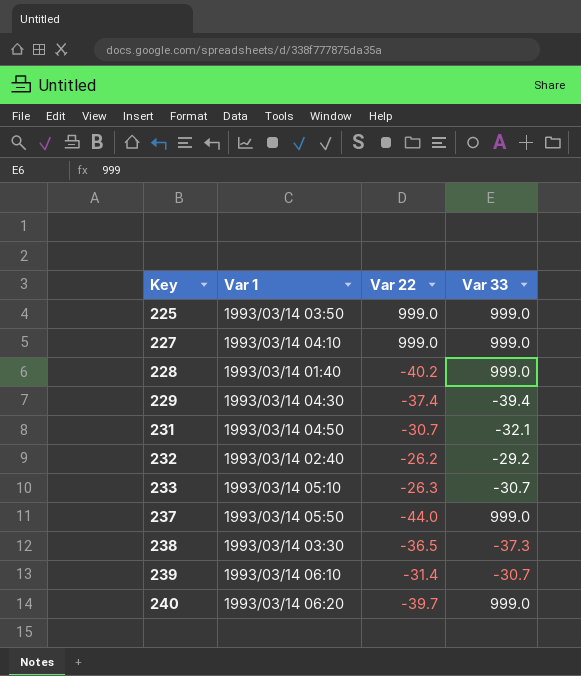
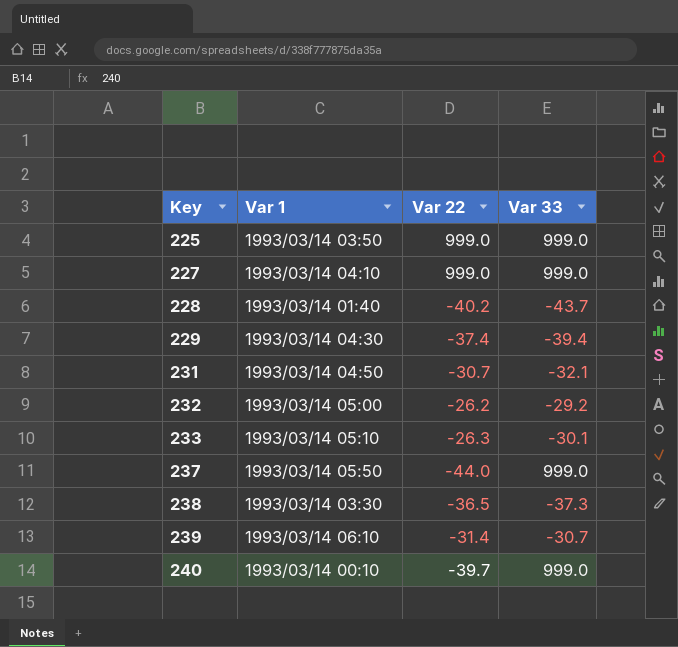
228 | Var 33: 999.0 -> -43.7
232 | Var 1: 1993/03/14 02:40 -> 1993/03/14 05:00
233 | Var 33: -30.7 -> -30.1
240 | Var 1: 1993/03/14 06:20 -> 1993/03/14 00:10

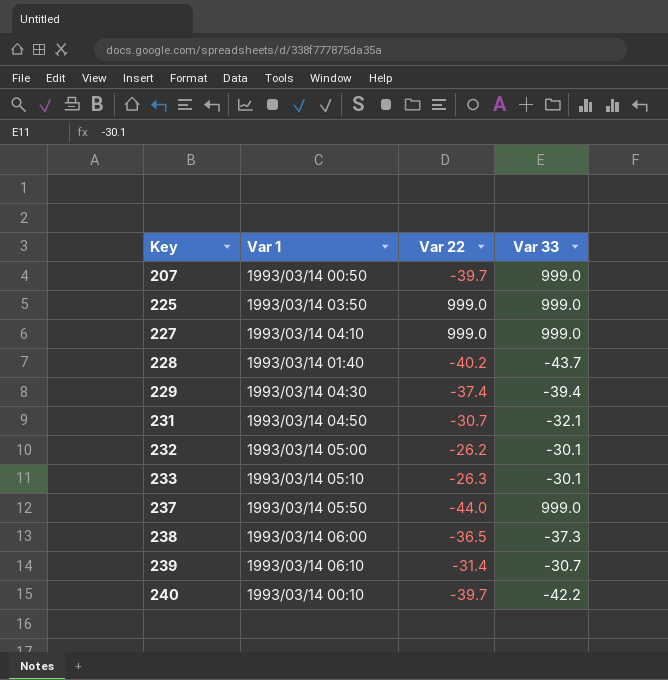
row 207: none -> 1993/03/14 00:50 | -39.7 | 999.0
232 | Var 33: -29.2 -> -30.1
238 | Var 1: 1993/03/14 03:30 -> 1993/03/14 06:00
240 | Var 33: 999.0 -> -42.2

